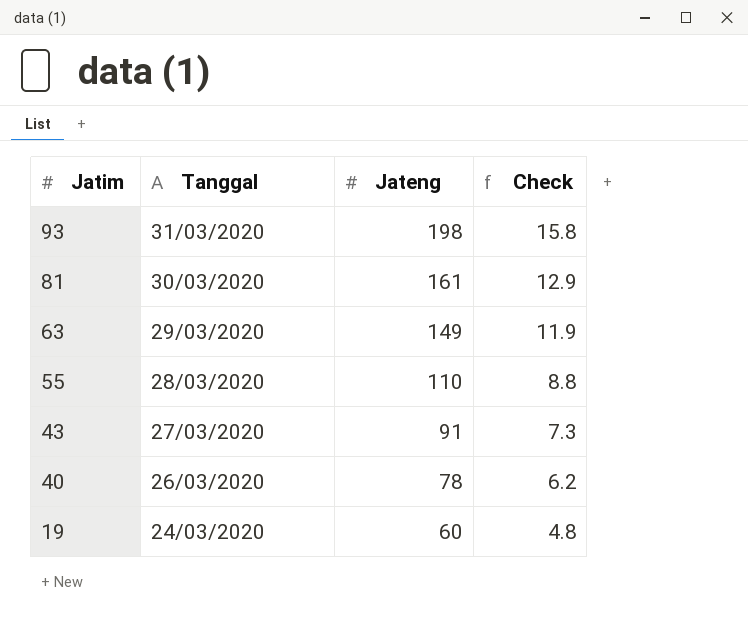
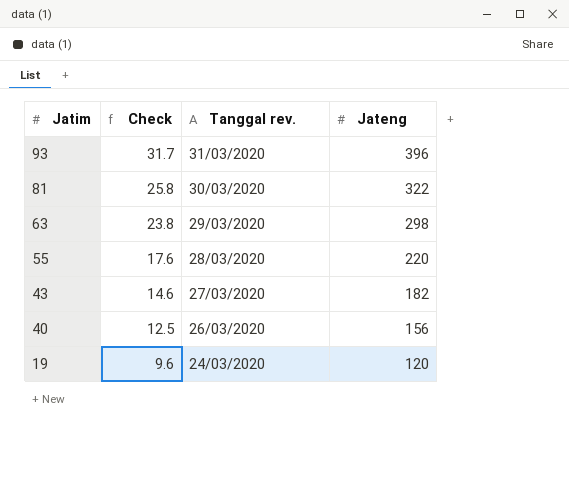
column Check | position: 4 -> 2
column name: Tanggal -> Tanggal rev.
93 | Check: 15.8 -> 31.7
93 | Jateng: 198 -> 396
81 | Check: 12.9 -> 25.8
81 | Jateng: 161 -> 322
63 | Check: 11.9 -> 23.8
63 | Jateng: 149 -> 298
55 | Check: 8.8 -> 17.6
55 | Jateng: 110 -> 220
43 | Check: 7.3 -> 14.6
43 | Jateng: 91 -> 182
40 | Check: 6.2 -> 12.5
40 | Jateng: 78 -> 156
19 | Check: 4.8 -> 9.6
19 | Jateng: 60 -> 120

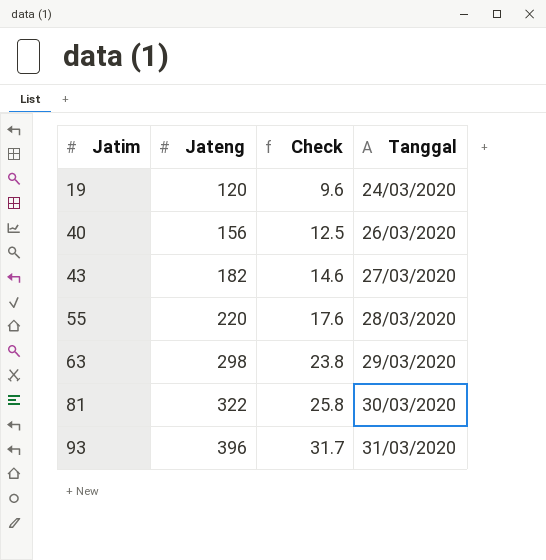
row order: Jatim descending -> Jatim ascending
column Jateng | position: 4 -> 2
column name: Tanggal rev. -> Tanggal

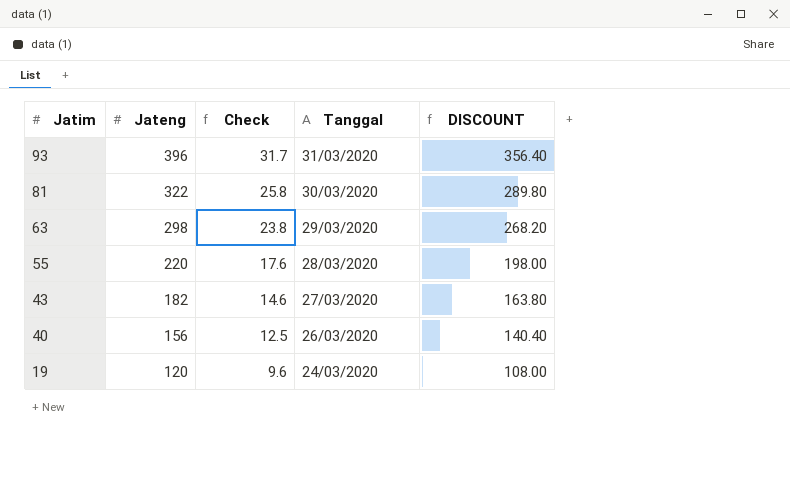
row order: Jatim ascending -> Jatim descending
column DISCOUNT | formula: none -> [Jateng] * 0.9

